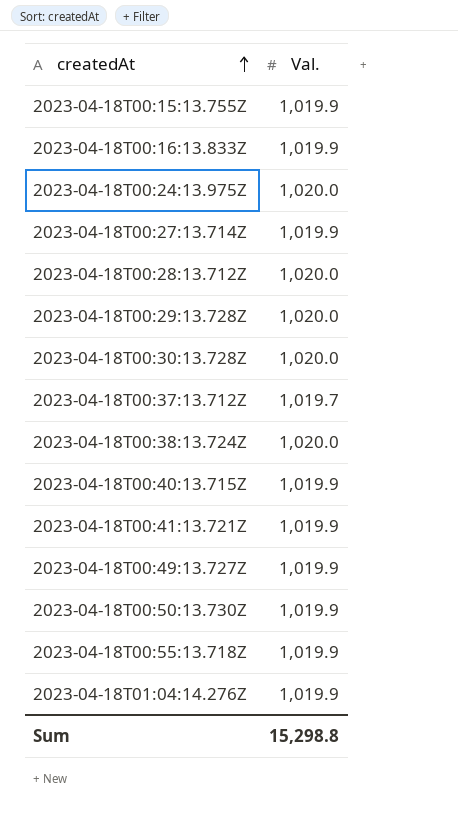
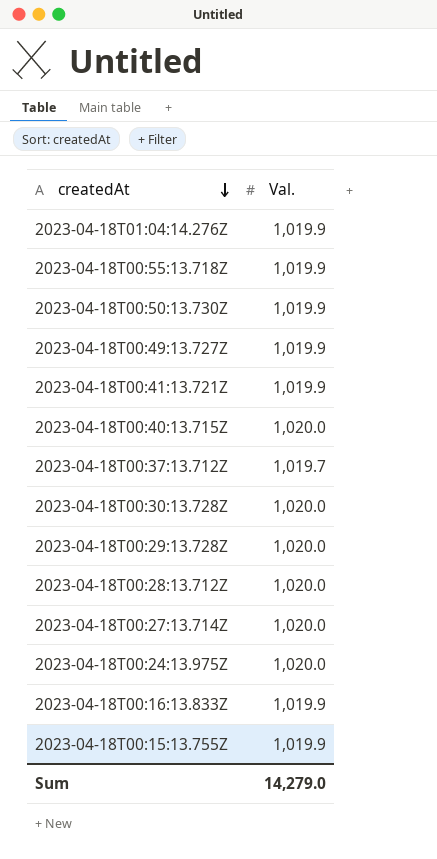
row order: createdAt ascending -> createdAt descending
row 2023-04-18T00:38:13.724Z: 1,020.0 -> none
2023-04-18T00:40:13.715Z | Val.: 1,019.9 -> 1,020.0
2023-04-18T00:27:13.714Z | Val.: 1,019.9 -> 1,020.0
Sum | Val.: 15,298.8 -> 14,279.0

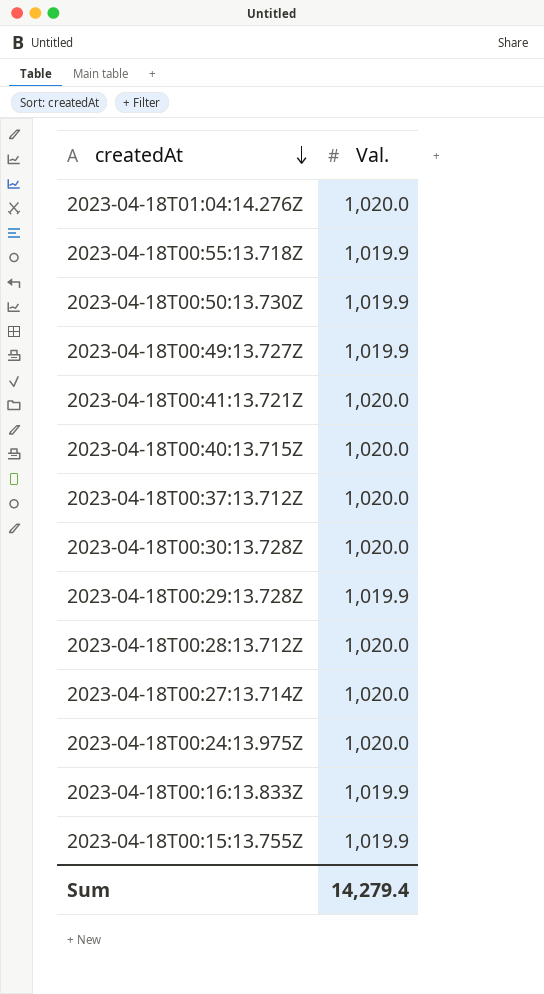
2023-04-18T01:04:14.276Z | Val.: 1,019.9 -> 1,020.0
2023-04-18T00:41:13.721Z | Val.: 1,019.9 -> 1,020.0
2023-04-18T00:37:13.712Z | Val.: 1,019.7 -> 1,020.0
2023-04-18T00:29:13.728Z | Val.: 1,020.0 -> 1,019.9
Sum | Val.: 14,279.0 -> 14,279.4

